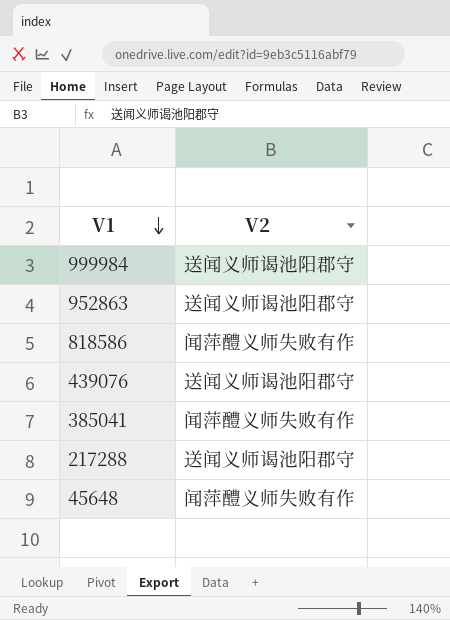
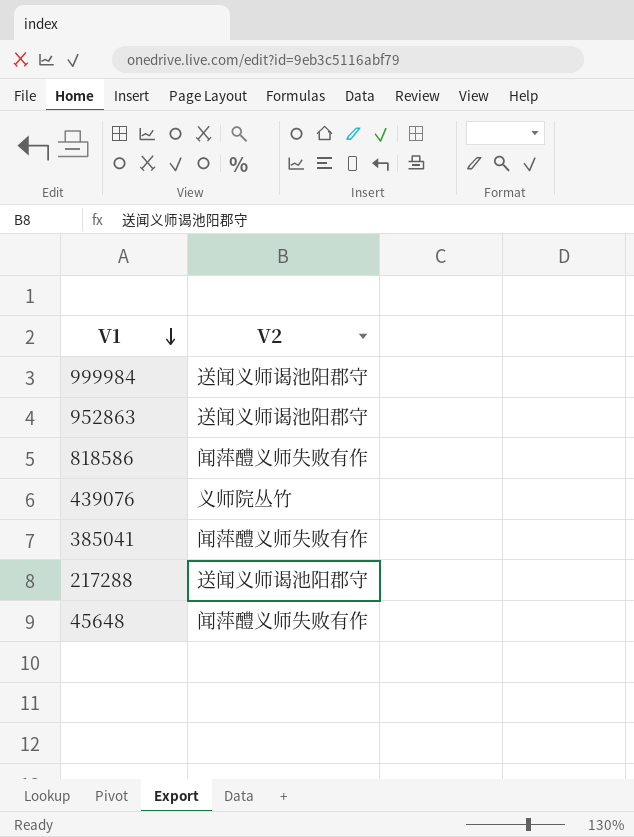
439076 | V2: 送闻义师谒池阳郡守 -> 义师院丛竹

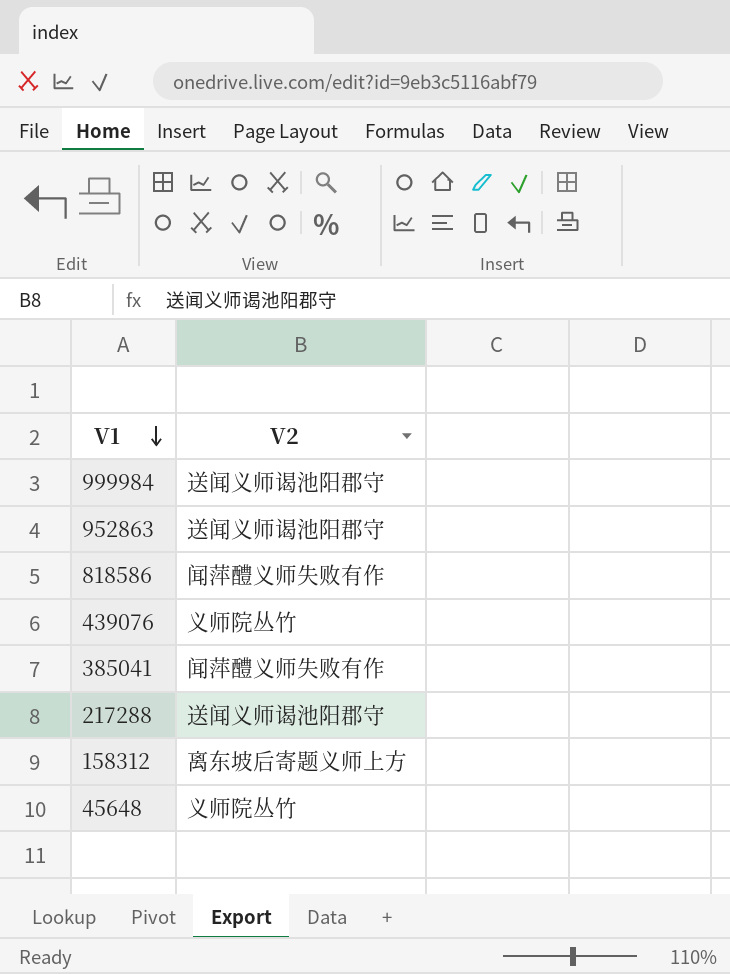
row 158312: none -> 离东坡后寄题义师上方
45648 | V2: 闻萍醴义师失败有作 -> 义师院丛竹

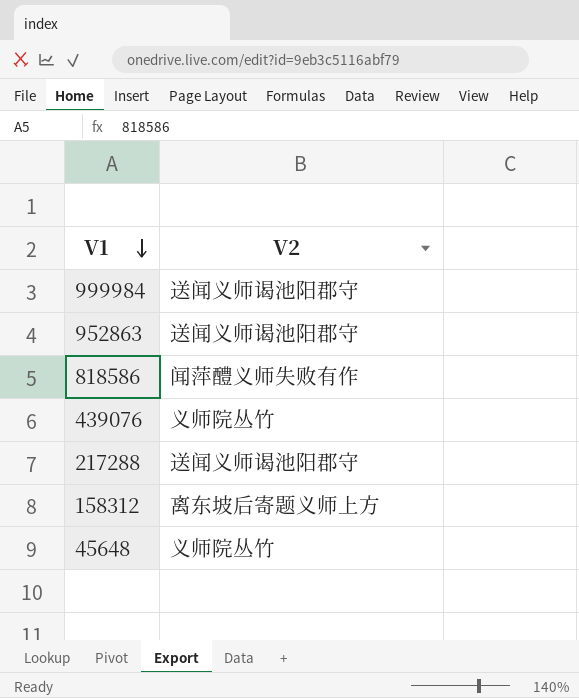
row 385041: 闻萍醴义师失败有作 -> none

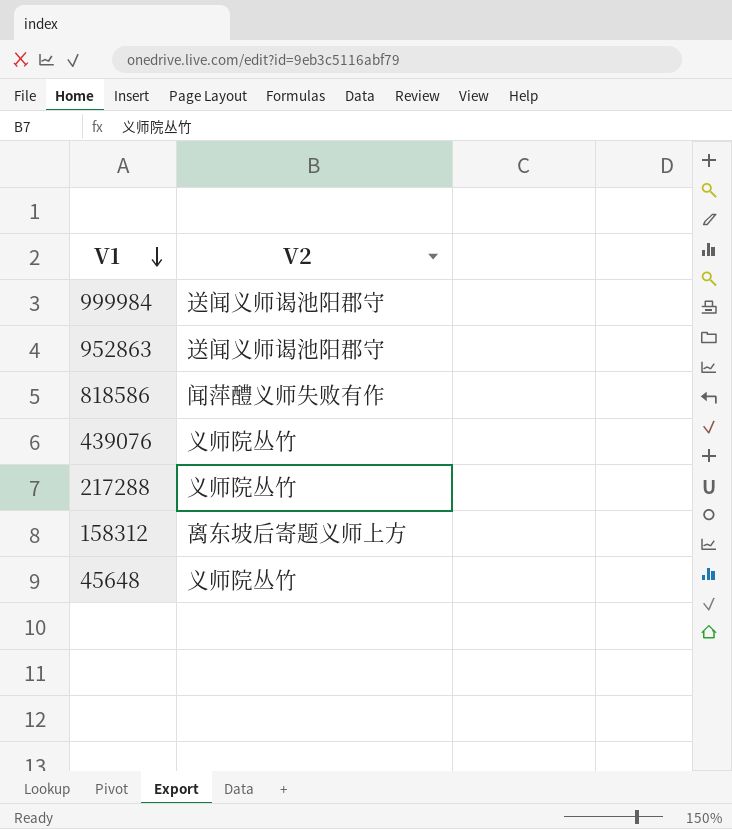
217288 | V2: 送闻义师谒池阳郡守 -> 义师院丛竹

